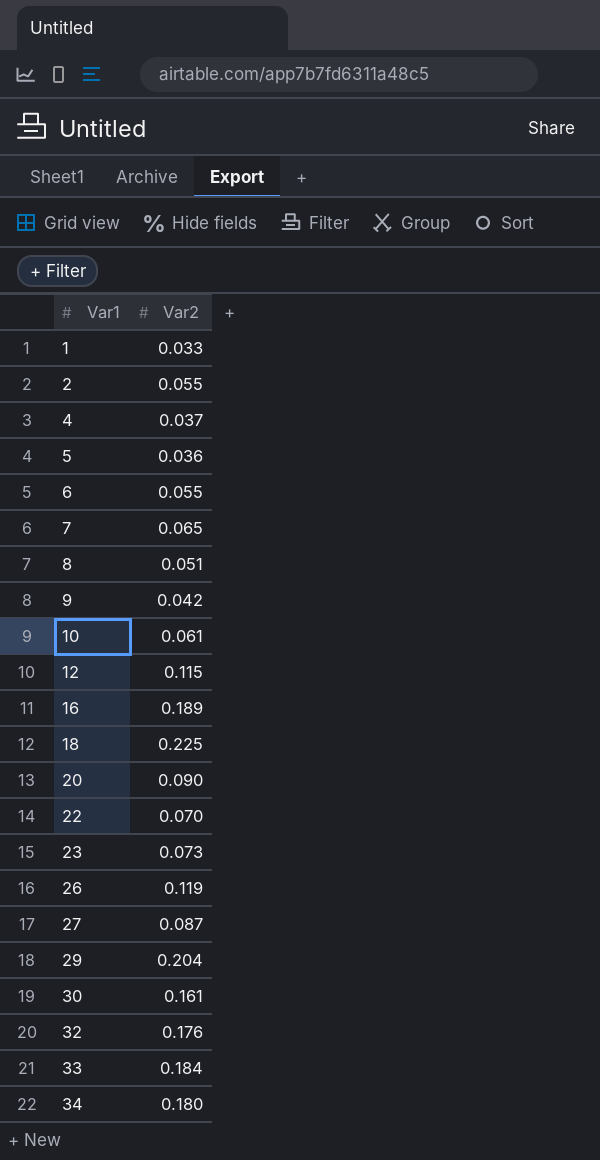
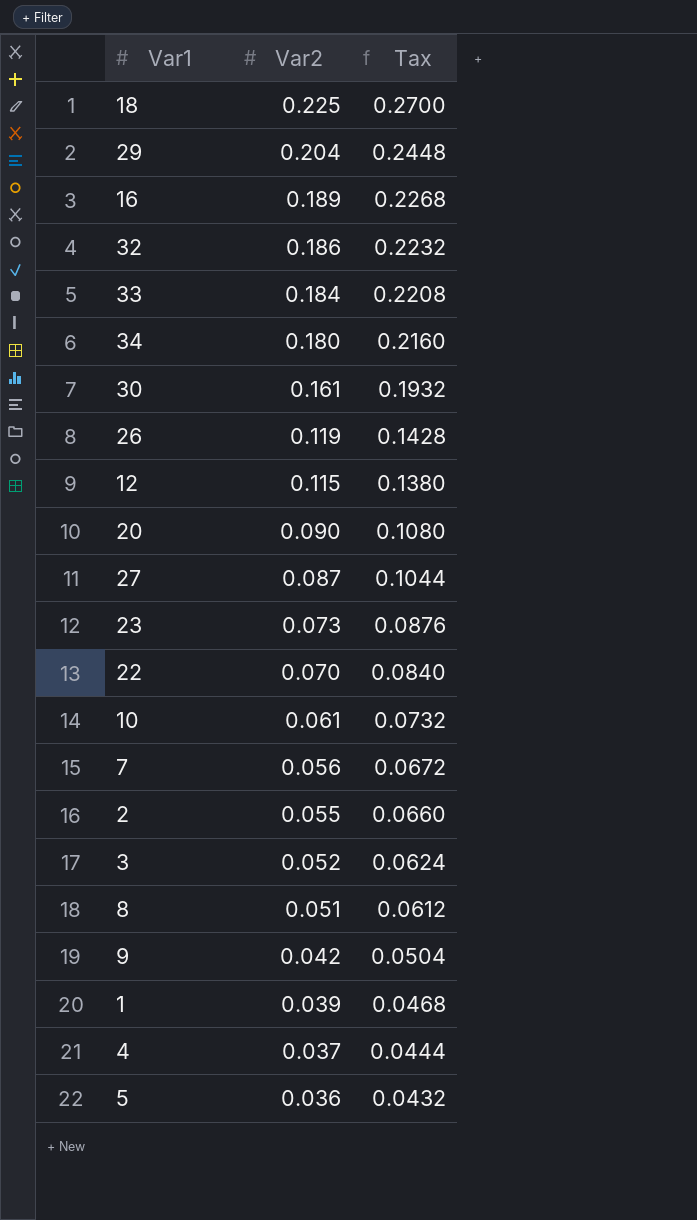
row order: Var1 ascending -> Var2 descending
column Tax | formula: none -> [Var2] * 1.2
row 6: 0.055 -> none
32 | Var2: 0.176 -> 0.186
7 | Var2: 0.065 -> 0.056
row 3: none -> 0.052 | 0.0624
1 | Var2: 0.033 -> 0.039

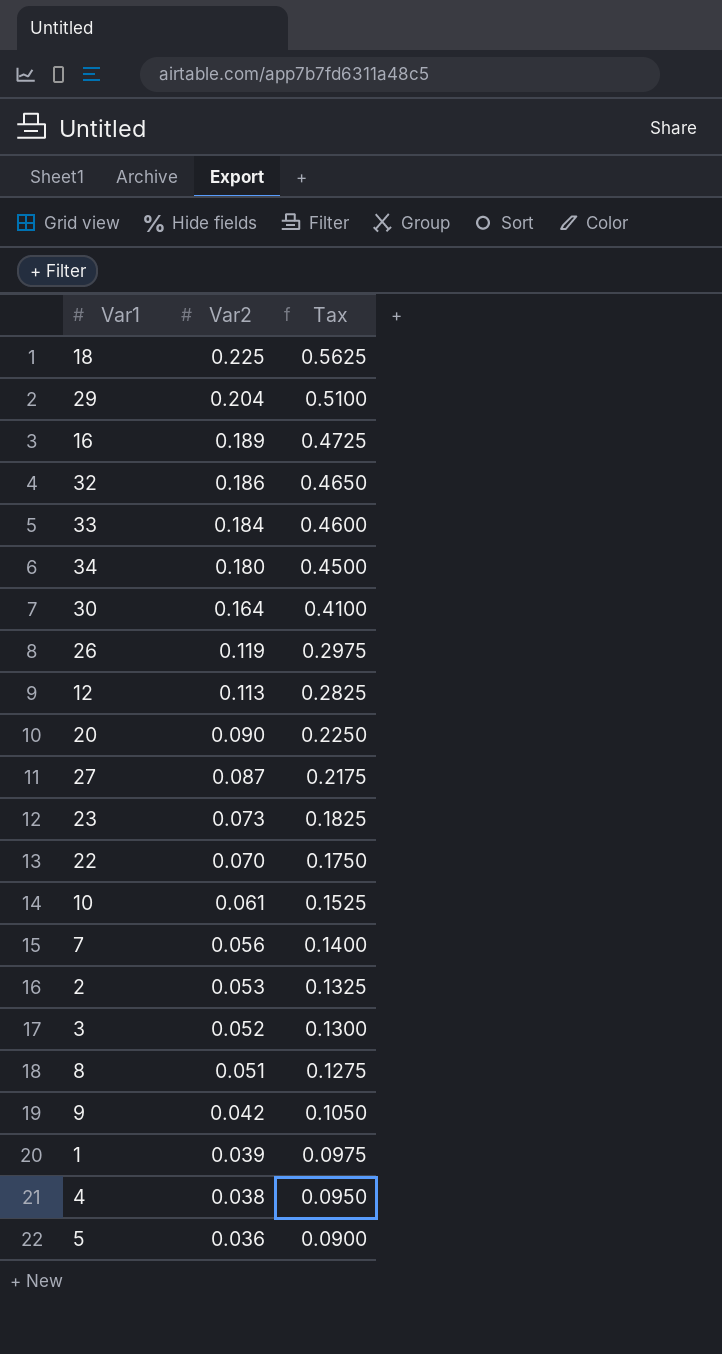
column Tax | formula: [Var2] * 1.2 -> [Var2] * 2.5
30 | Var2: 0.161 -> 0.164
12 | Var2: 0.115 -> 0.113
2 | Var2: 0.055 -> 0.053
4 | Var2: 0.037 -> 0.038

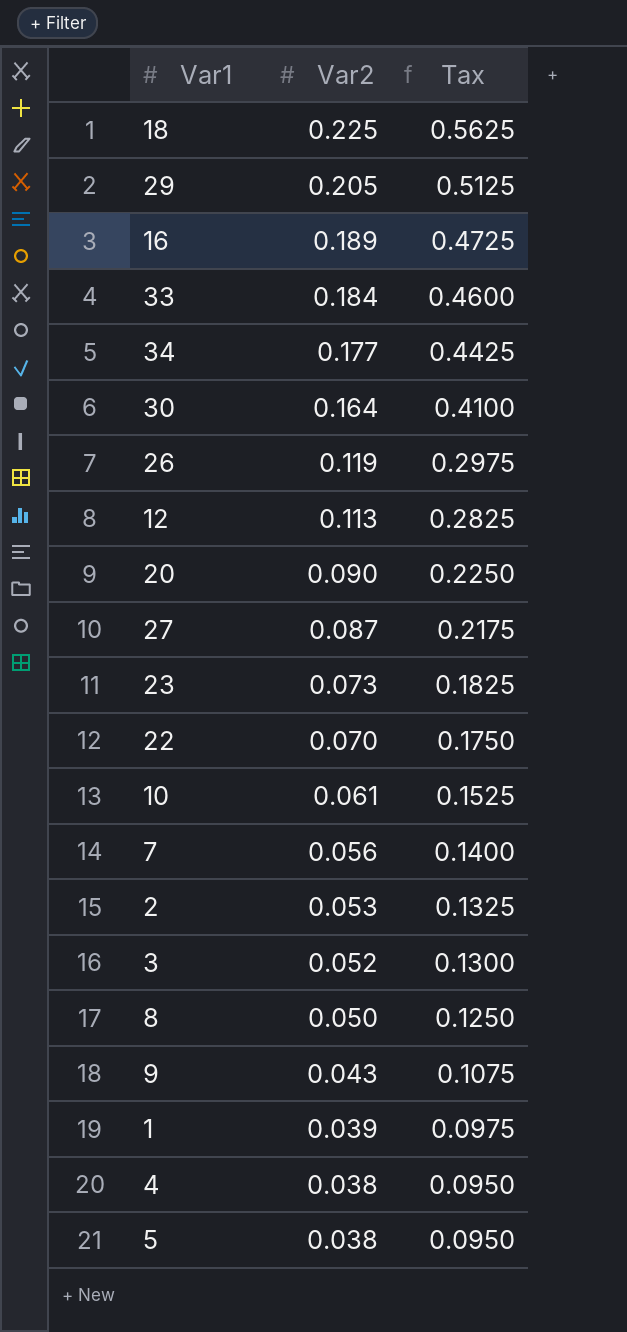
row 32: 0.186 | 0.4650 -> none
29 | Var2: 0.204 -> 0.205
29 | Tax: 0.5100 -> 0.5125
34 | Var2: 0.180 -> 0.177
34 | Tax: 0.4500 -> 0.4425
8 | Var2: 0.051 -> 0.050
8 | Tax: 0.1275 -> 0.1250
9 | Var2: 0.042 -> 0.043
9 | Tax: 0.1050 -> 0.1075
5 | Var2: 0.036 -> 0.038
5 | Tax: 0.0900 -> 0.0950

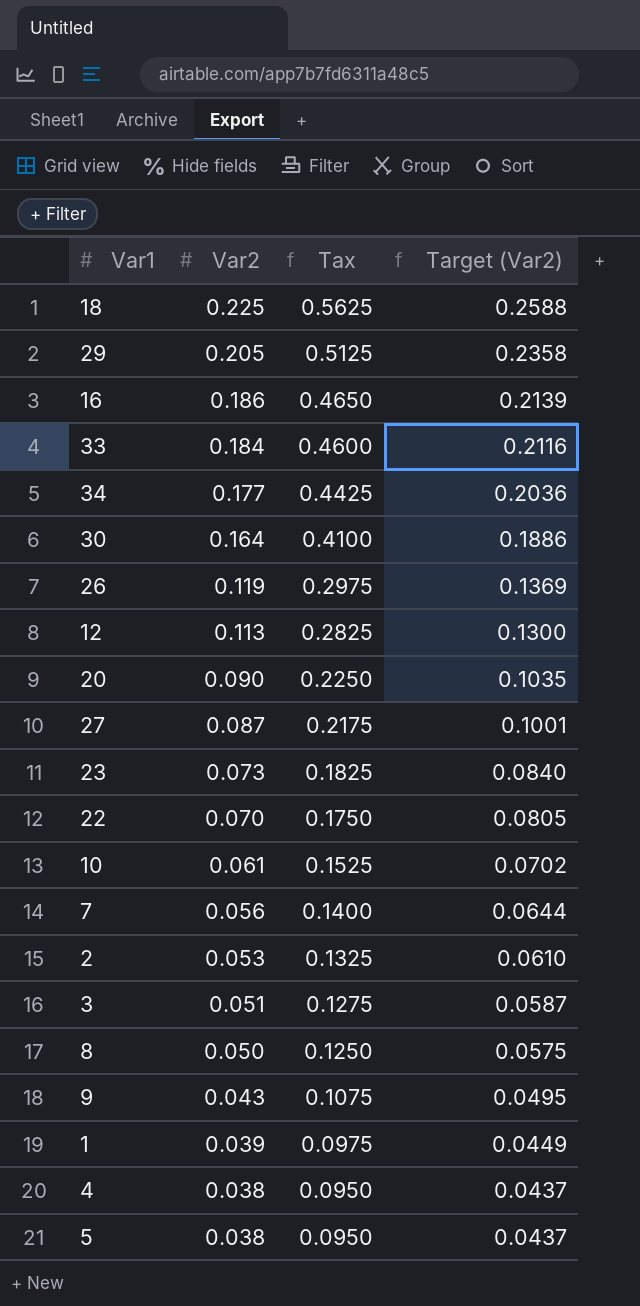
column Target (Var2) | formula: none -> [Var2] * 1.15
16 | Var2: 0.189 -> 0.186
16 | Tax: 0.4725 -> 0.4650
3 | Var2: 0.052 -> 0.051
3 | Tax: 0.1300 -> 0.1275

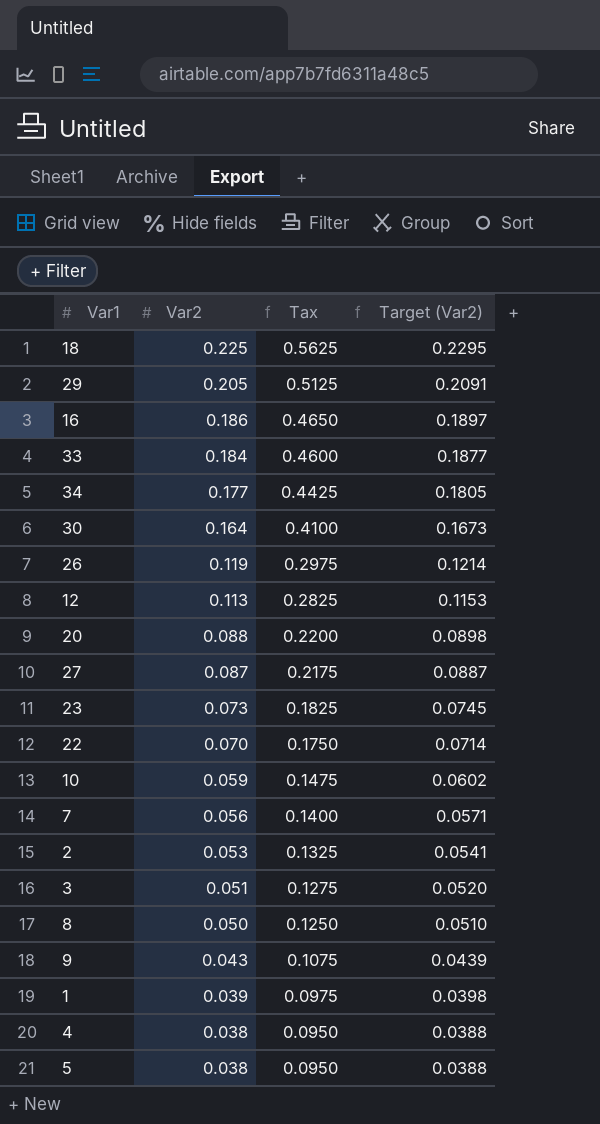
column Target (Var2) | formula: [Var2] * 1.15 -> [Var2] * 1.02
20 | Var2: 0.090 -> 0.088
20 | Tax: 0.2250 -> 0.2200
10 | Var2: 0.061 -> 0.059
10 | Tax: 0.1525 -> 0.1475

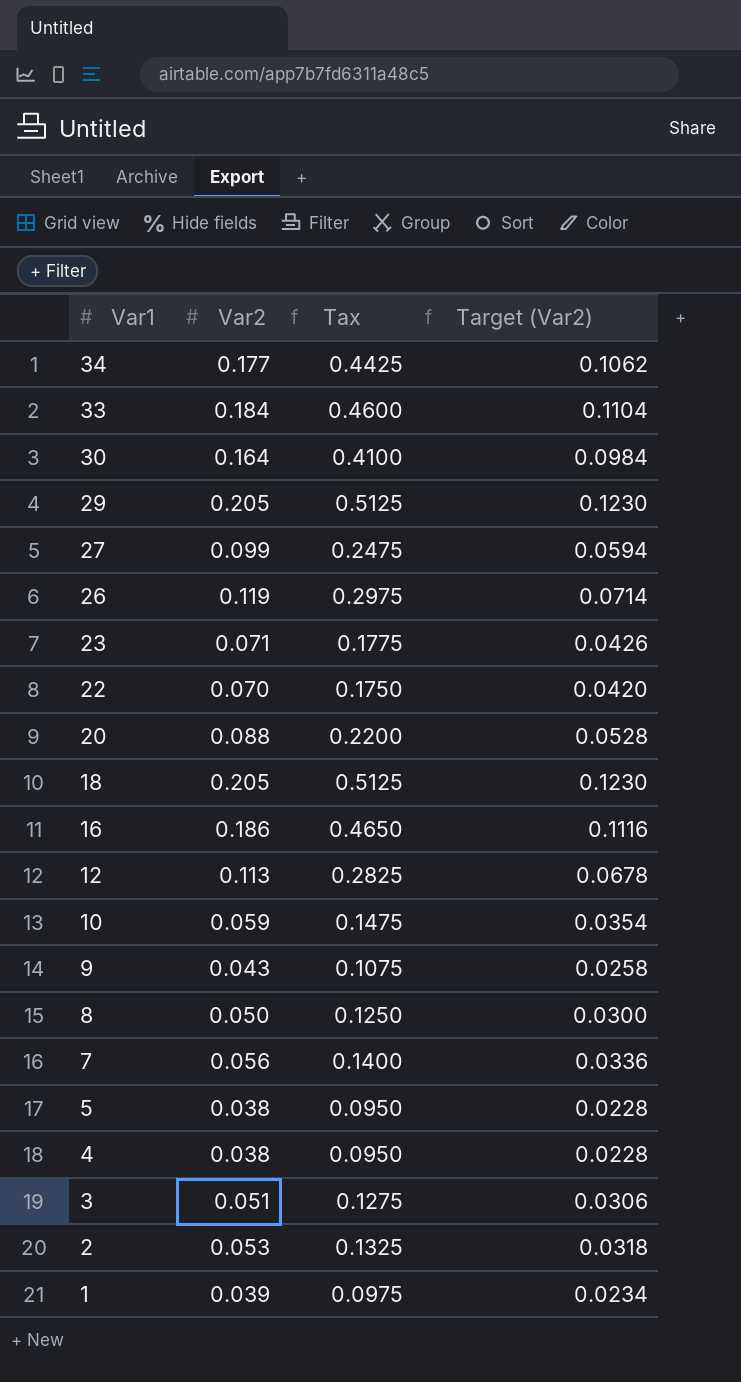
row order: Var2 descending -> Var1 descending
column Target (Var2) | formula: [Var2] * 1.02 -> [Var2] * 0.6
27 | Var2: 0.087 -> 0.099
27 | Tax: 0.2175 -> 0.2475
23 | Var2: 0.073 -> 0.071
23 | Tax: 0.1825 -> 0.1775
18 | Var2: 0.225 -> 0.205
18 | Tax: 0.5625 -> 0.5125

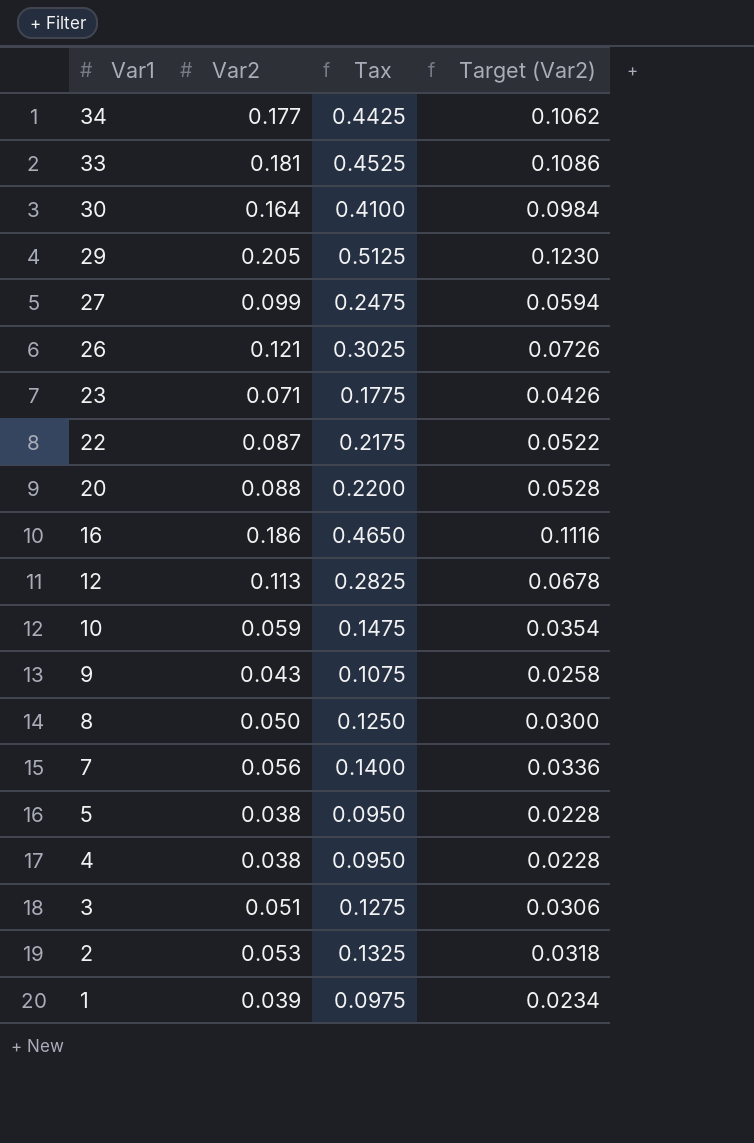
row 18: 0.205 | 0.5125 | 0.1230 -> none
33 | Var2: 0.184 -> 0.181
33 | Tax: 0.4600 -> 0.4525
33 | Target (Var2): 0.1104 -> 0.1086
26 | Var2: 0.119 -> 0.121
26 | Tax: 0.2975 -> 0.3025
26 | Target (Var2): 0.0714 -> 0.0726
22 | Var2: 0.070 -> 0.087
22 | Tax: 0.1750 -> 0.2175
22 | Target (Var2): 0.0420 -> 0.0522

